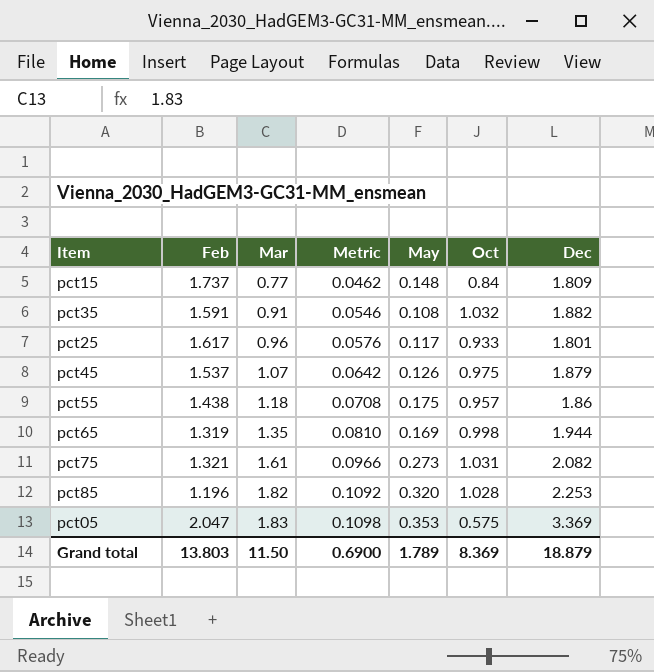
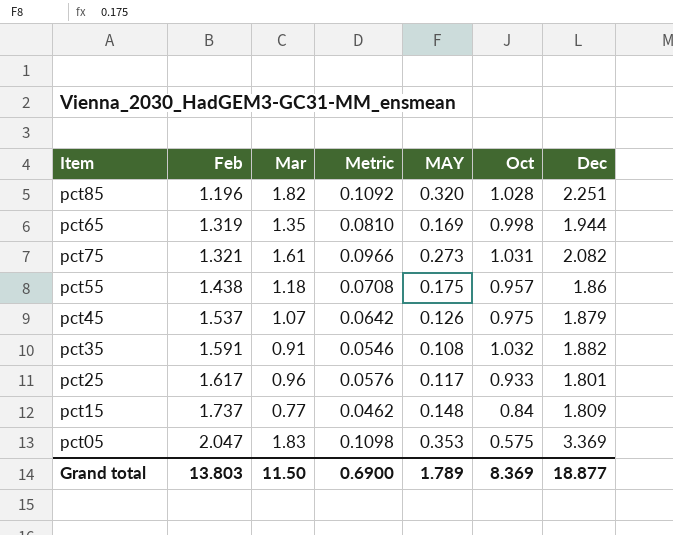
row order: Mar ascending -> Feb ascending
column name: May -> MAY
pct85 | Dec: 2.253 -> 2.251
Grand total | Dec: 18.879 -> 18.877

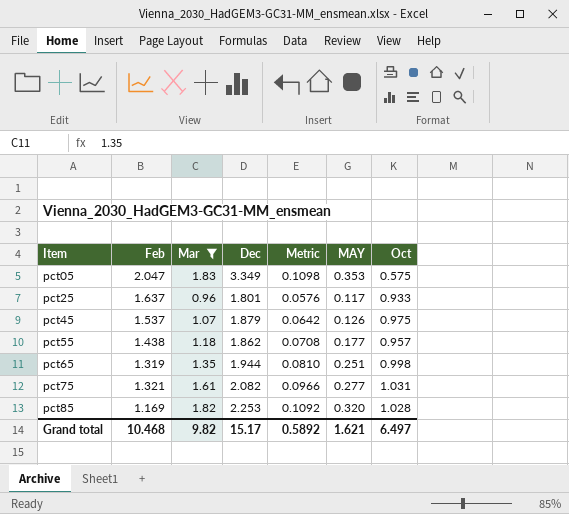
filter: none -> Mar >= 0.96
row order: Feb ascending -> Item ascending
column Dec | position: 7 -> 4
pct05 | Dec: 3.369 -> 3.349
pct25 | Feb: 1.617 -> 1.637
pct55 | Dec: 1.86 -> 1.862
pct55 | MAY: 0.175 -> 0.177
pct65 | MAY: 0.169 -> 0.251
pct75 | MAY: 0.273 -> 0.277
pct85 | Feb: 1.196 -> 1.169
pct85 | Dec: 2.251 -> 2.253
Grand total | Feb: 13.803 -> 10.468
Grand total | Mar: 11.50 -> 9.82
Grand total | Dec: 18.877 -> 15.17
Grand total | Metric: 0.6900 -> 0.5892
Grand total | MAY: 1.789 -> 1.621
Grand total | Oct: 8.369 -> 6.497

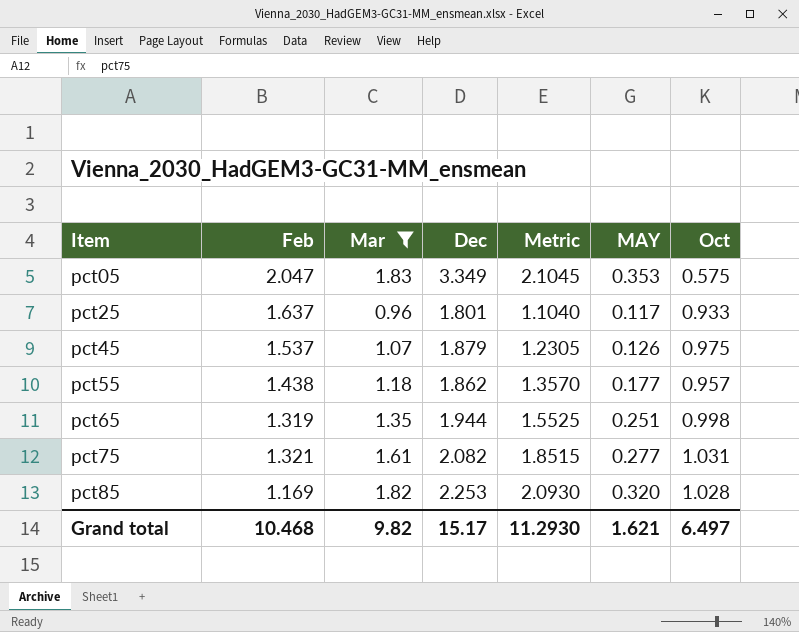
column Metric | formula: [Mar] * 0.06 -> [Mar] * 1.15
Grand total | Metric: 0.5892 -> 11.2930

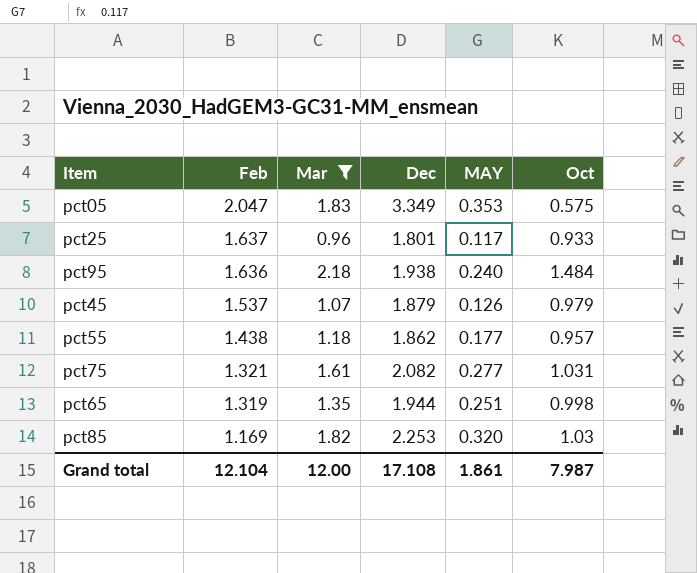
row order: Item ascending -> Feb descending
column Metric | formula: [Mar] * 1.15 -> none
row pct95: none -> 1.636 | 2.18 | 1.938 | 0.240 | 1.484
pct45 | Oct: 0.975 -> 0.979
pct85 | Oct: 1.028 -> 1.03
Grand total | Feb: 10.468 -> 12.104
Grand total | Mar: 9.82 -> 12.00
Grand total | Dec: 15.17 -> 17.108
Grand total | MAY: 1.621 -> 1.861
Grand total | Oct: 6.497 -> 7.987

